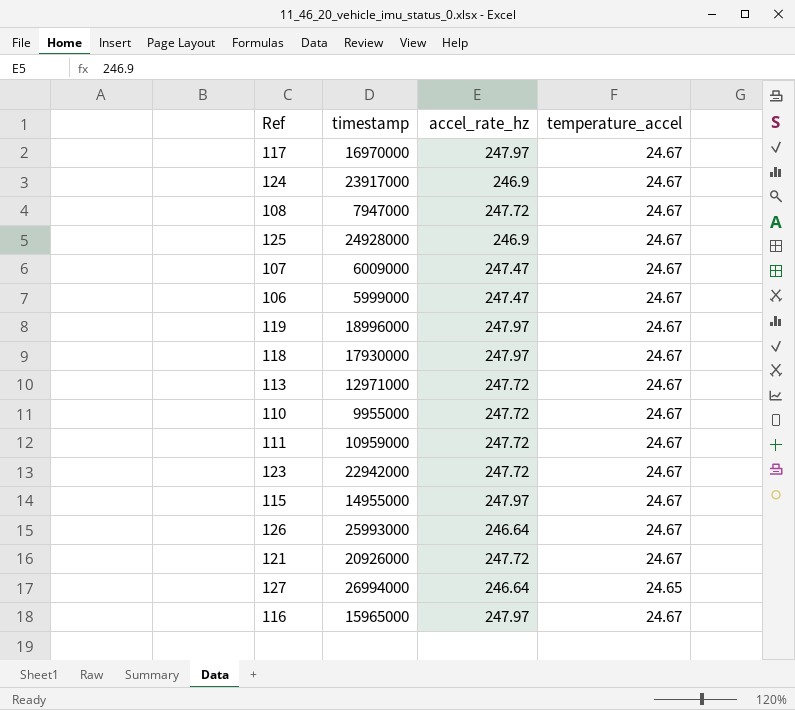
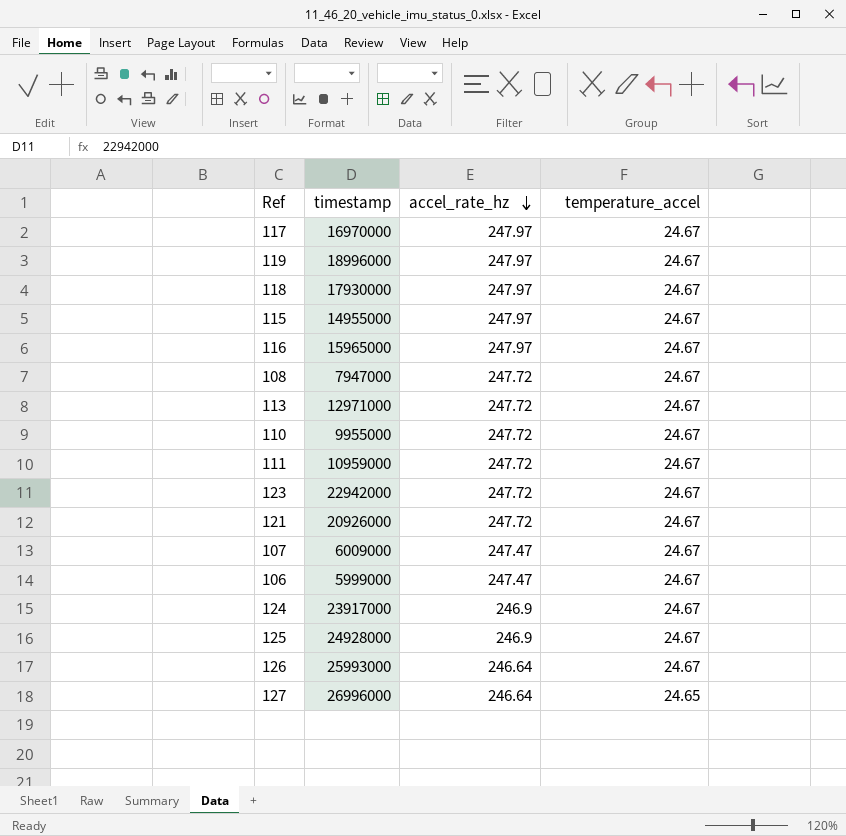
row order: none -> accel_rate_hz descending
127 | timestamp: 26994000 -> 26996000

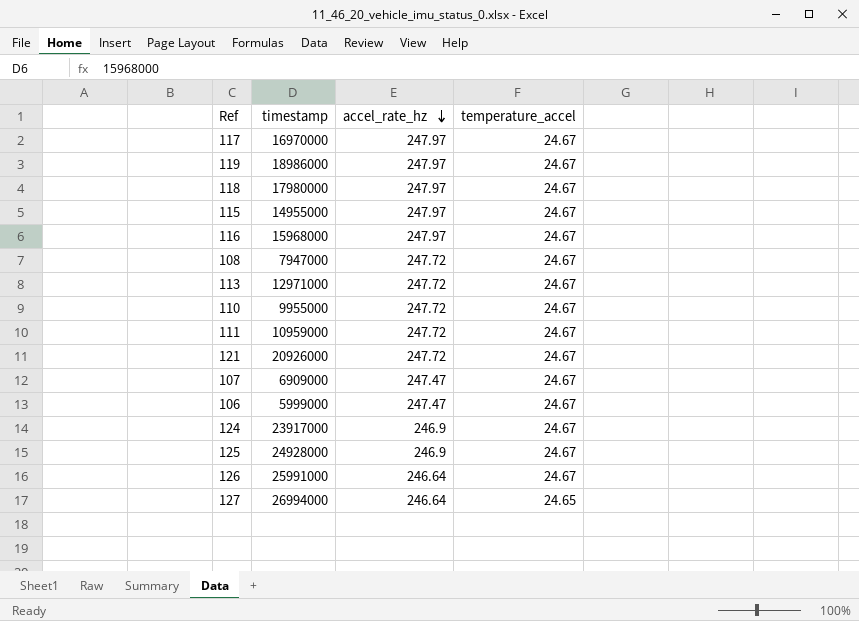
row 123: 22942000 | 247.72 | 24.67 -> none
119 | timestamp: 18996000 -> 18986000
118 | timestamp: 17930000 -> 17980000
116 | timestamp: 15965000 -> 15968000
107 | timestamp: 6009000 -> 6909000
126 | timestamp: 25993000 -> 25991000
127 | timestamp: 26996000 -> 26994000

